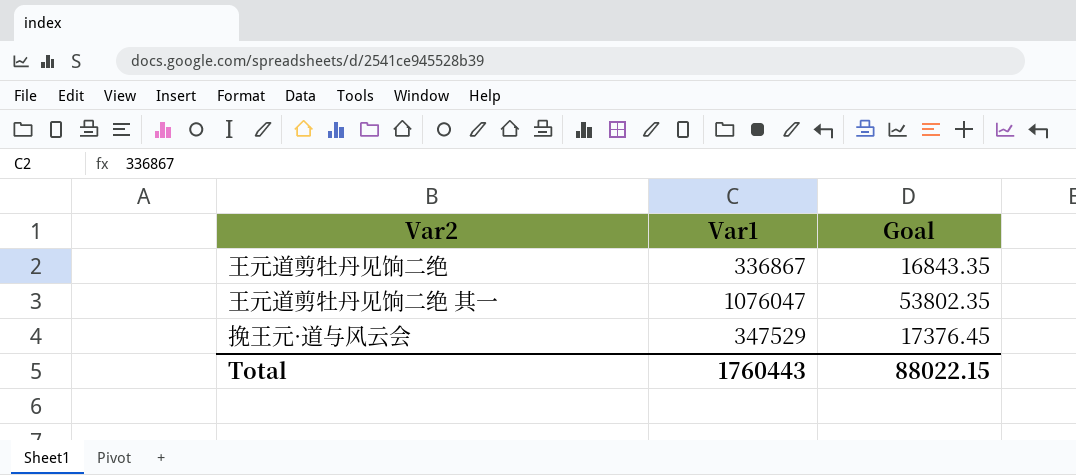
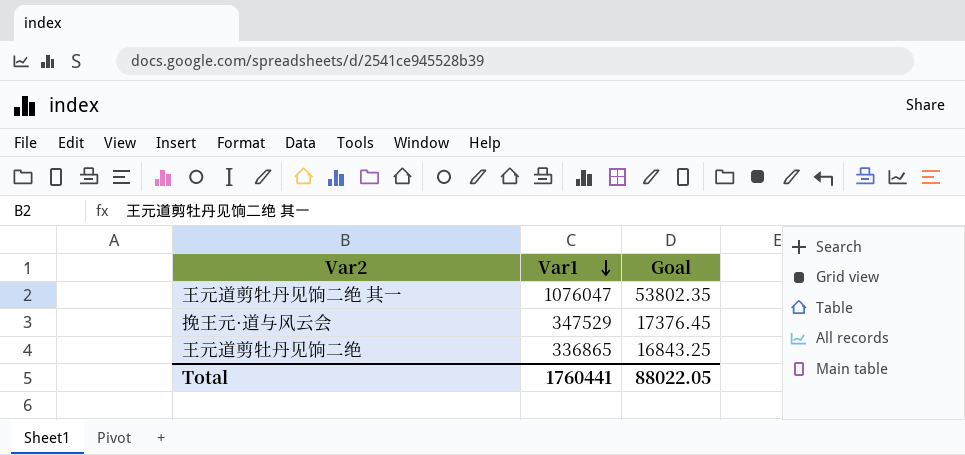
row order: none -> Var1 descending
王元道剪牡丹见饷二绝 | Var1: 336867 -> 336865
王元道剪牡丹见饷二绝 | Goal: 16843.35 -> 16843.25
Total | Var1: 1760443 -> 1760441
Total | Goal: 88022.15 -> 88022.05

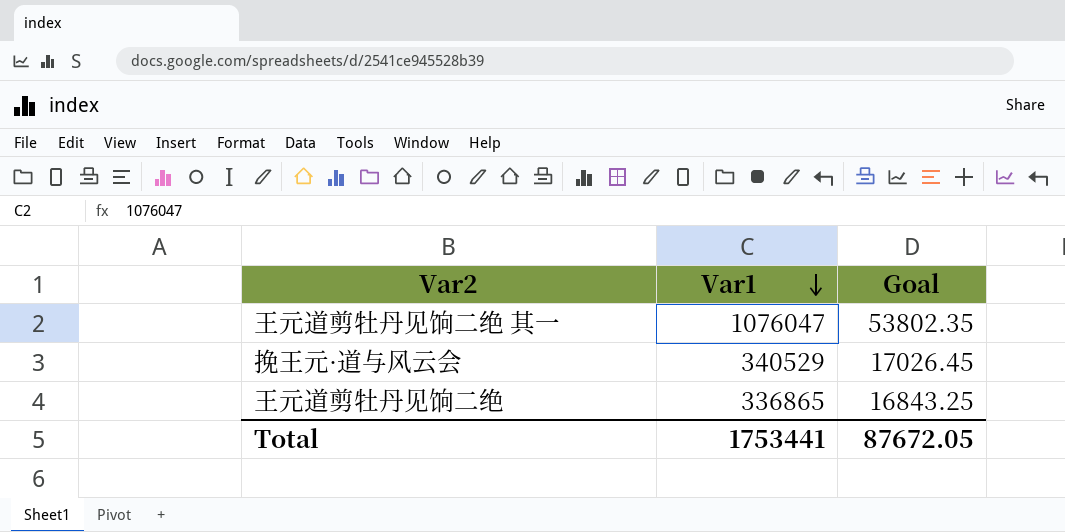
挽王元·道与风云会 | Var1: 347529 -> 340529
挽王元·道与风云会 | Goal: 17376.45 -> 17026.45
Total | Var1: 1760441 -> 1753441
Total | Goal: 88022.05 -> 87672.05

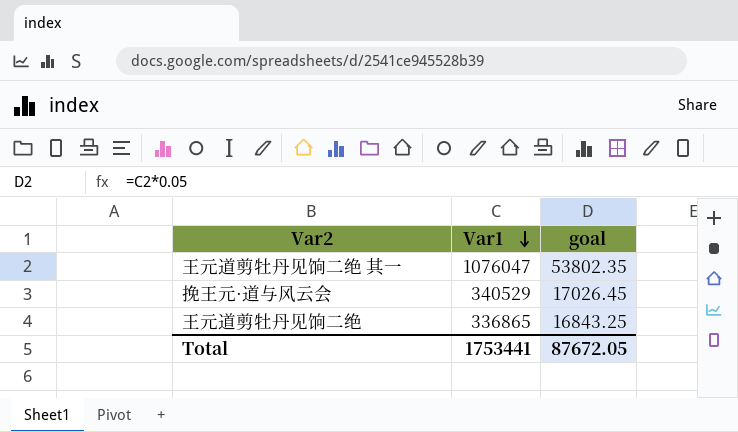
column name: Goal -> goal

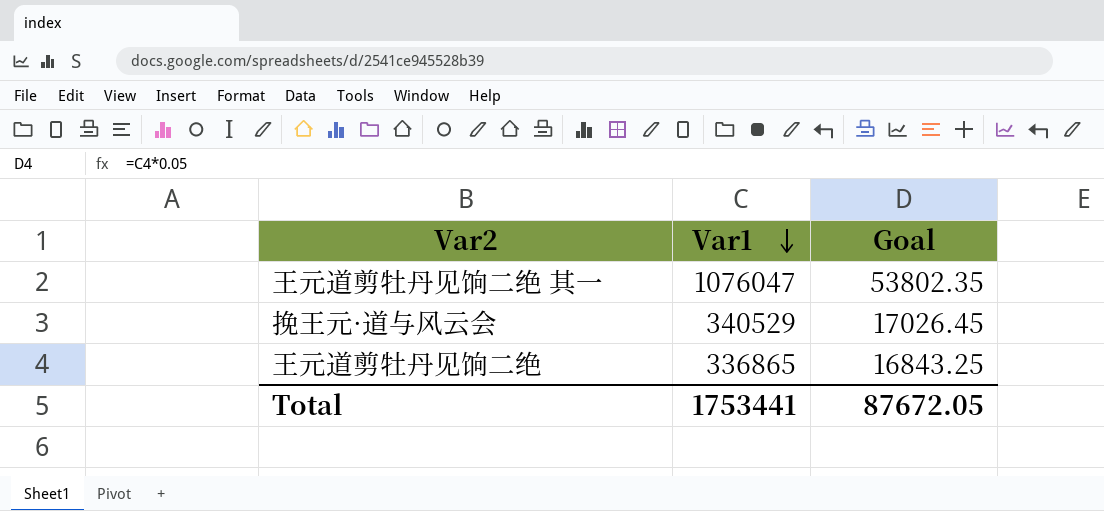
column name: goal -> Goal

